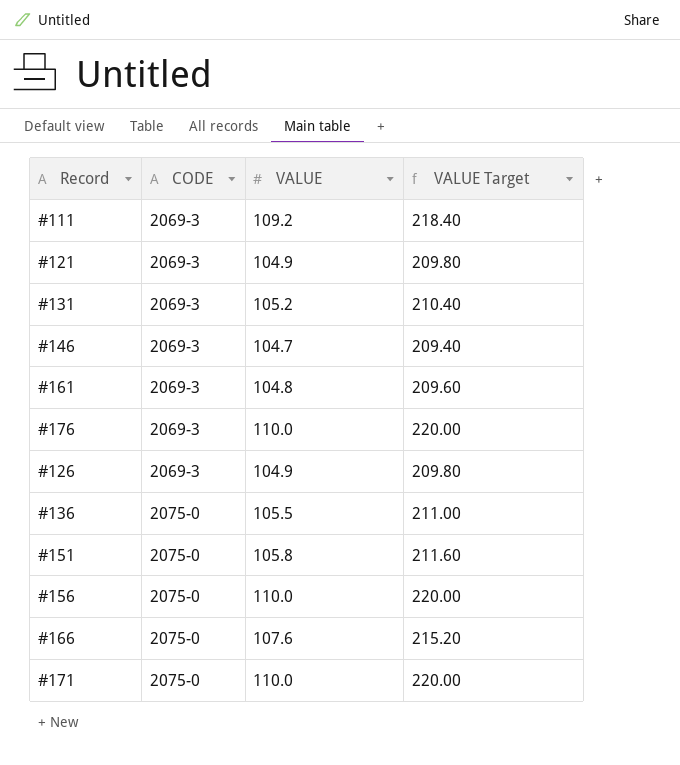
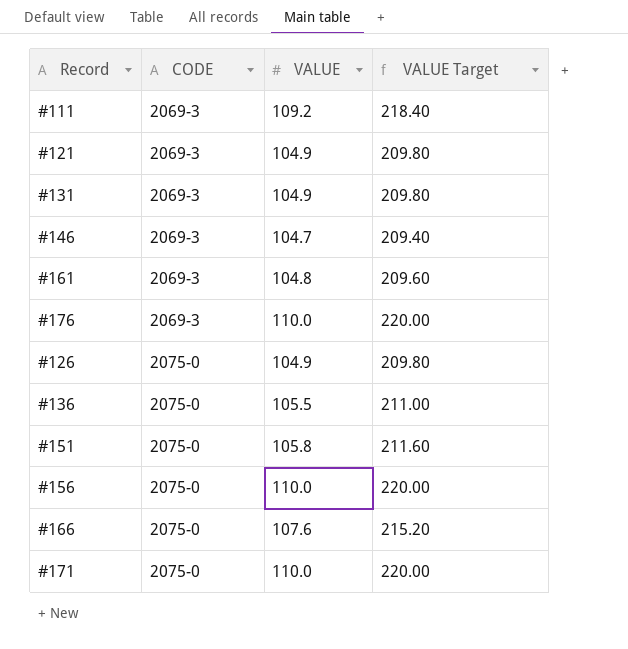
#131 | VALUE: 105.2 -> 104.9
#131 | VALUE Target: 210.40 -> 209.80
#126 | CODE: 2069-3 -> 2075-0

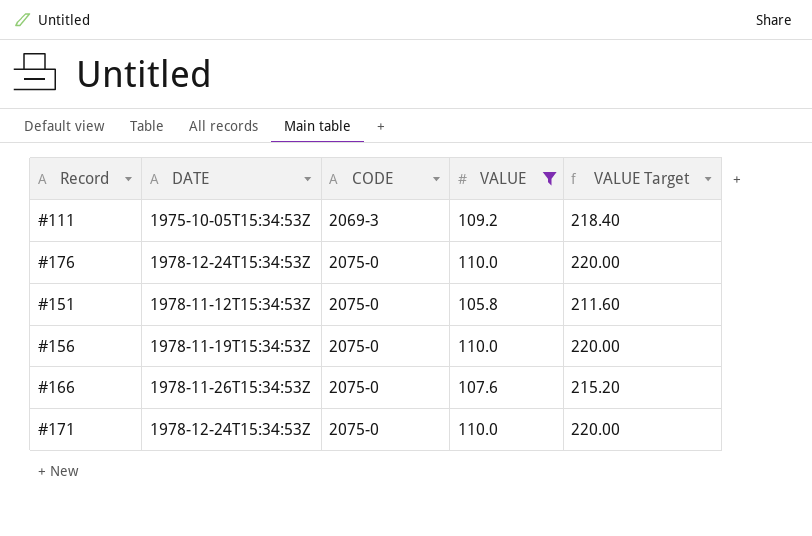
filter: none -> VALUE >= 105.8
column DATE | position: none -> 2
#176 | CODE: 2069-3 -> 2075-0

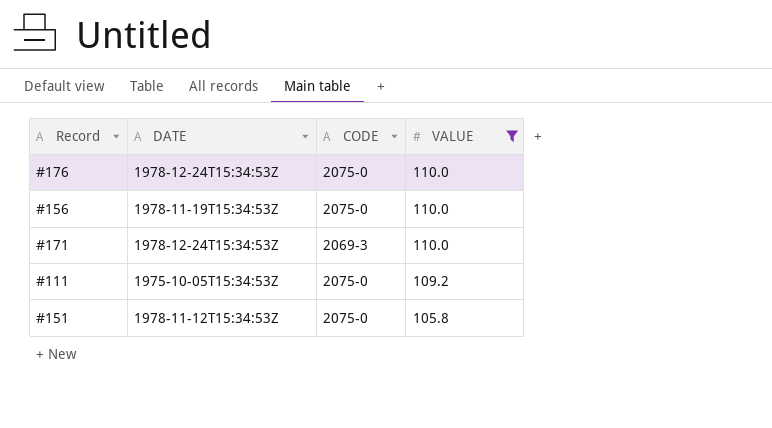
row order: CODE ascending -> VALUE descending
column VALUE Target | formula: [VALUE] * 2 -> none
row #166: 1978-11-26T15:34:53Z | 2075-0 | 107.6 | 215.20 -> none
#171 | CODE: 2075-0 -> 2069-3
#111 | CODE: 2069-3 -> 2075-0

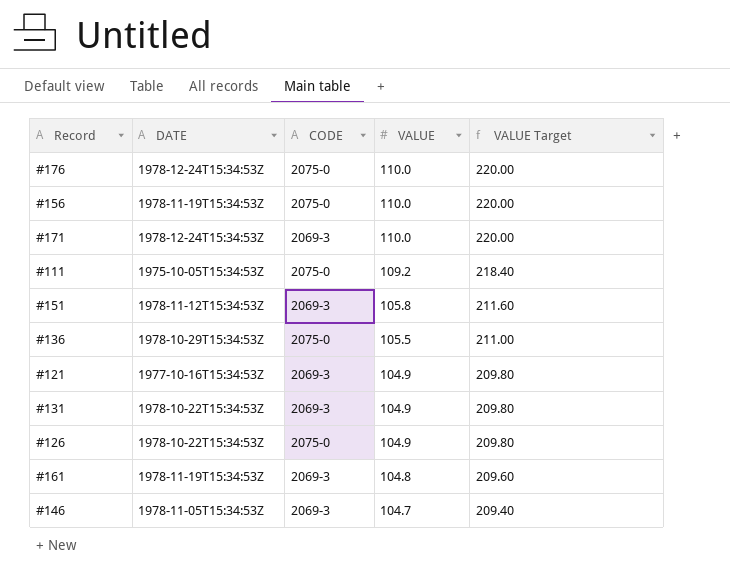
filter: VALUE >= 105.8 -> none
column VALUE Target | formula: none -> [VALUE] * 2
#151 | CODE: 2075-0 -> 2069-3

